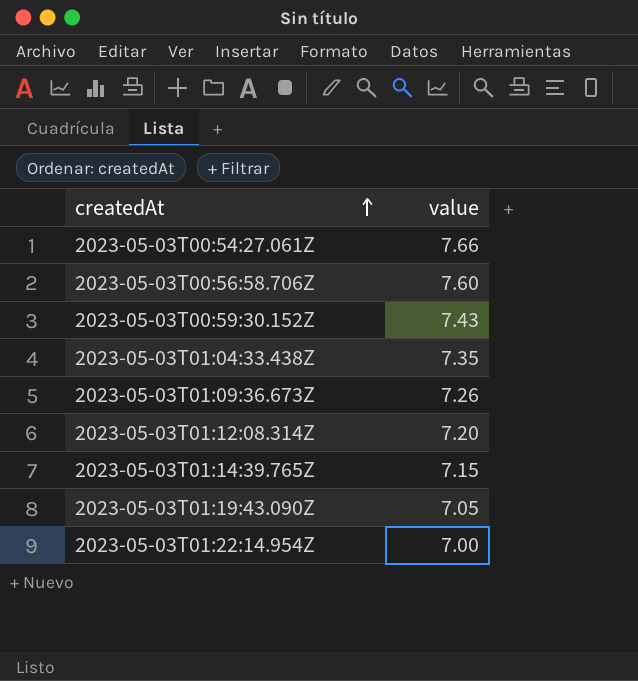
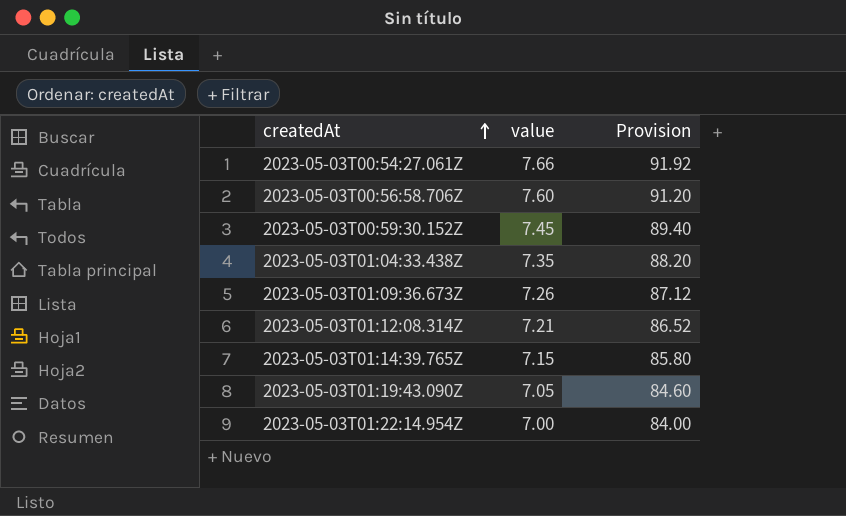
column Provision | formula: none -> [value] * 12
2023-05-03T00:59:30.152Z | value: 7.43 -> 7.45
2023-05-03T01:12:08.314Z | value: 7.20 -> 7.21

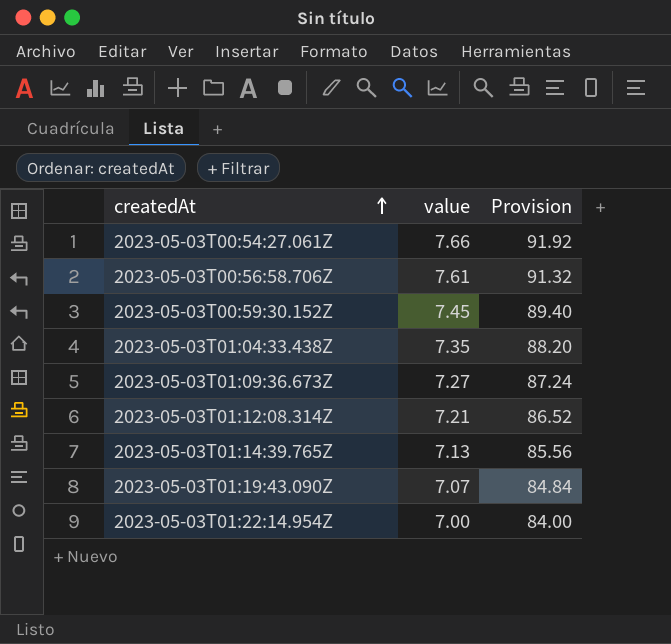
2023-05-03T00:56:58.706Z | value: 7.60 -> 7.61
2023-05-03T00:56:58.706Z | Provision: 91.20 -> 91.32
2023-05-03T01:09:36.673Z | value: 7.26 -> 7.27
2023-05-03T01:09:36.673Z | Provision: 87.12 -> 87.24
2023-05-03T01:14:39.765Z | value: 7.15 -> 7.13
2023-05-03T01:14:39.765Z | Provision: 85.80 -> 85.56
2023-05-03T01:19:43.090Z | value: 7.05 -> 7.07
2023-05-03T01:19:43.090Z | Provision: 84.60 -> 84.84

